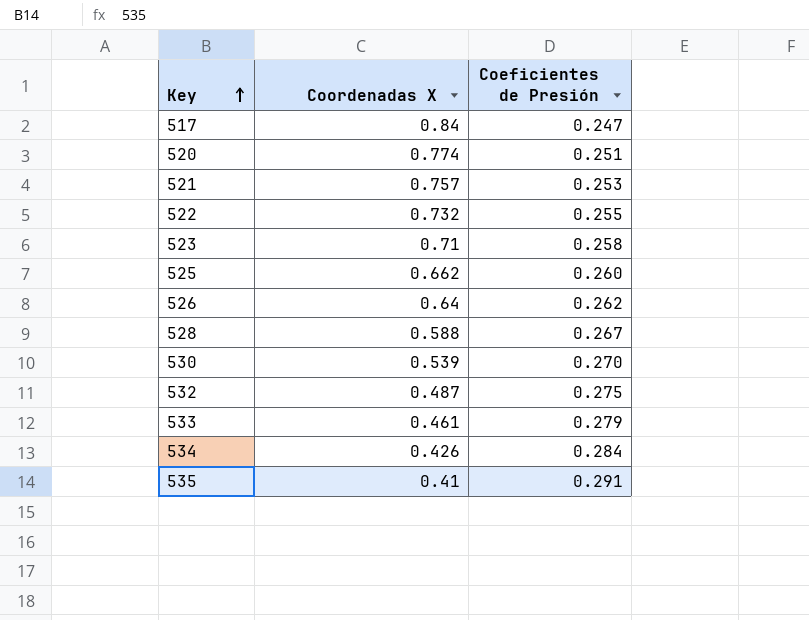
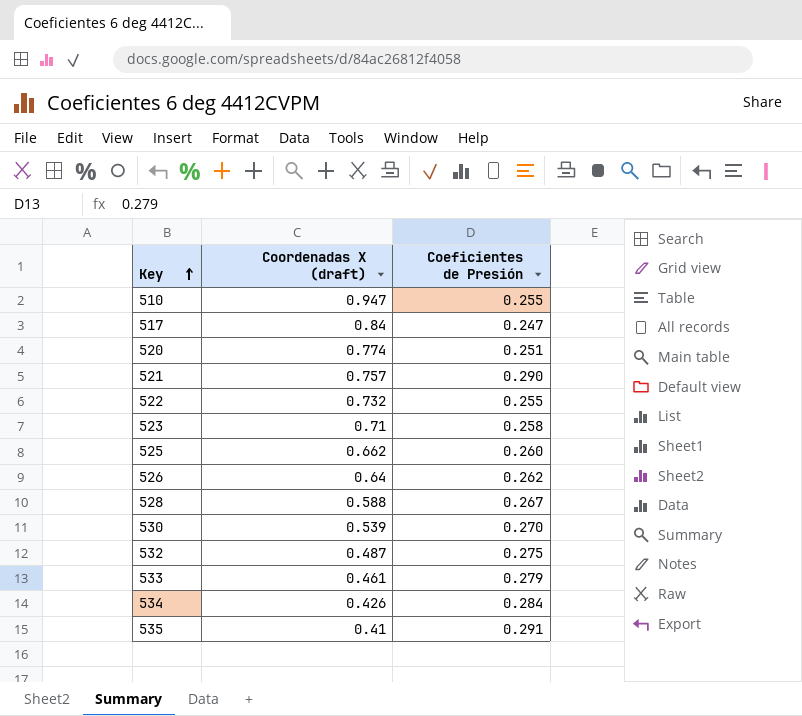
column name: Coordenadas X -> Coordenadas X (draft)
row 510: none -> 0.947 | 0.255
521 | Coeficientes de Presión: 0.253 -> 0.290

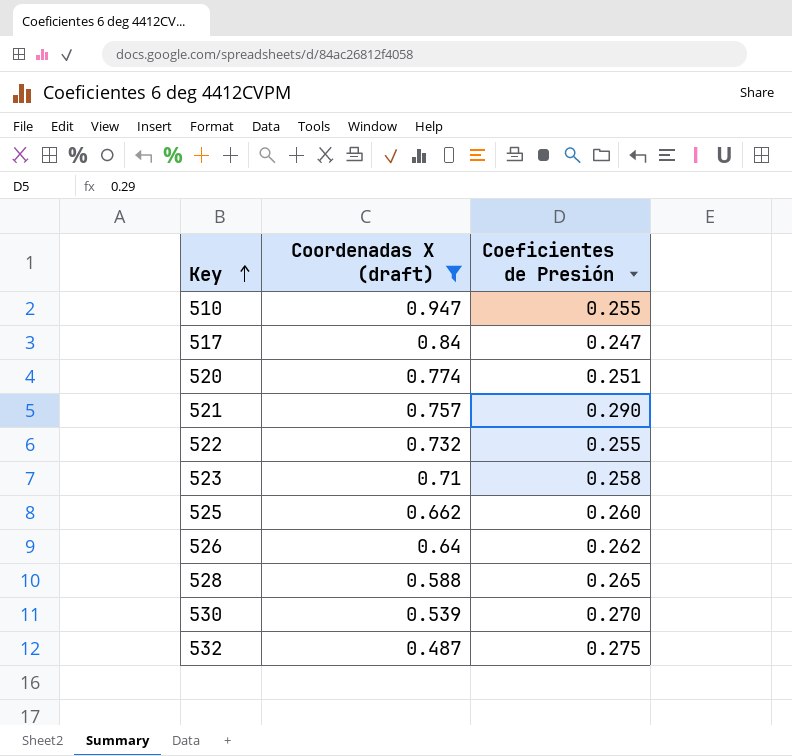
filter: none -> Coordenadas X (draft) >= 0.487
528 | Coeficientes de Presión: 0.267 -> 0.265

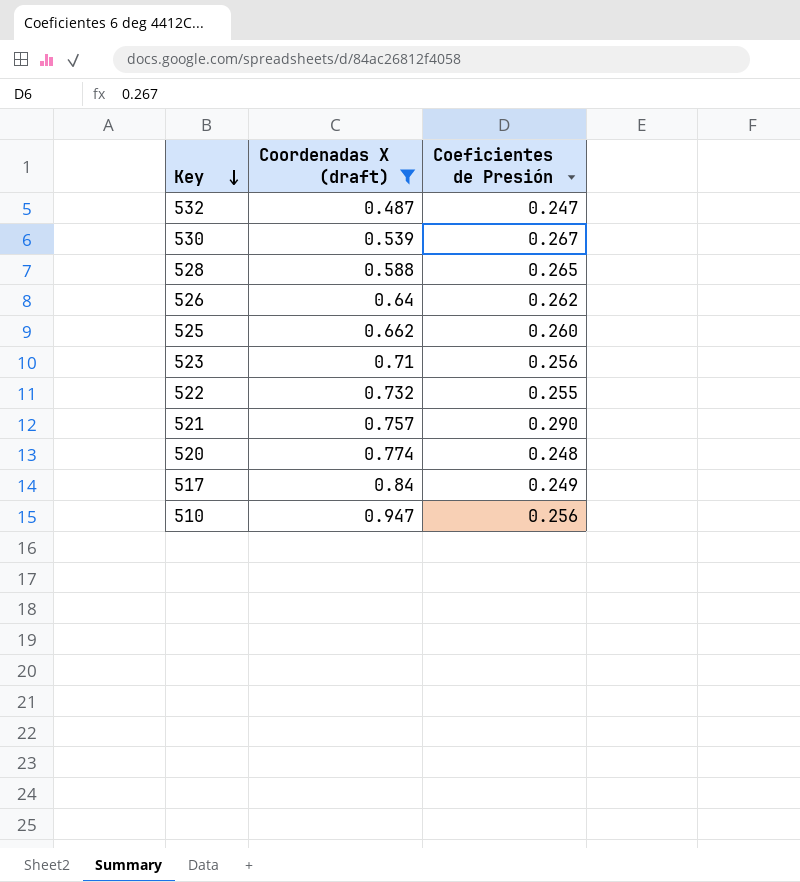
row order: Key ascending -> Key descending
532 | Coeficientes de Presión: 0.275 -> 0.247
530 | Coeficientes de Presión: 0.270 -> 0.267
523 | Coeficientes de Presión: 0.258 -> 0.256
520 | Coeficientes de Presión: 0.251 -> 0.248
517 | Coeficientes de Presión: 0.247 -> 0.249
510 | Coeficientes de Presión: 0.255 -> 0.256

